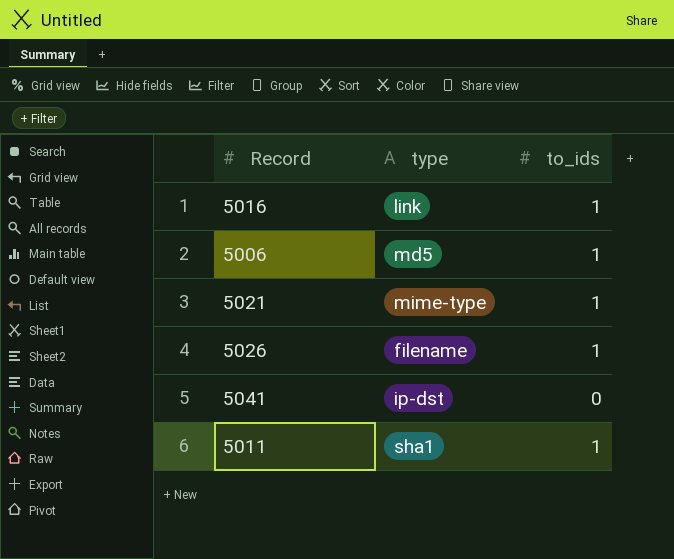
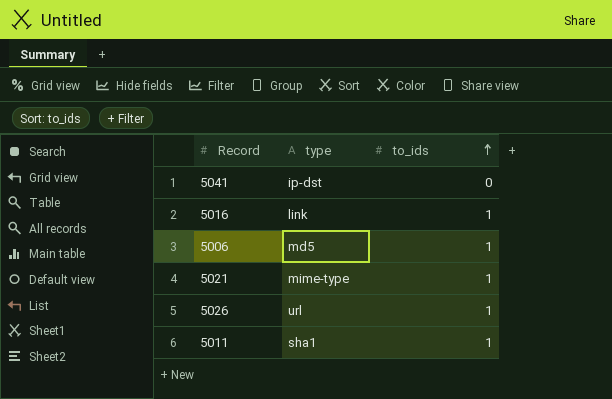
row order: none -> to_ids ascending
5026 | type: filename -> url

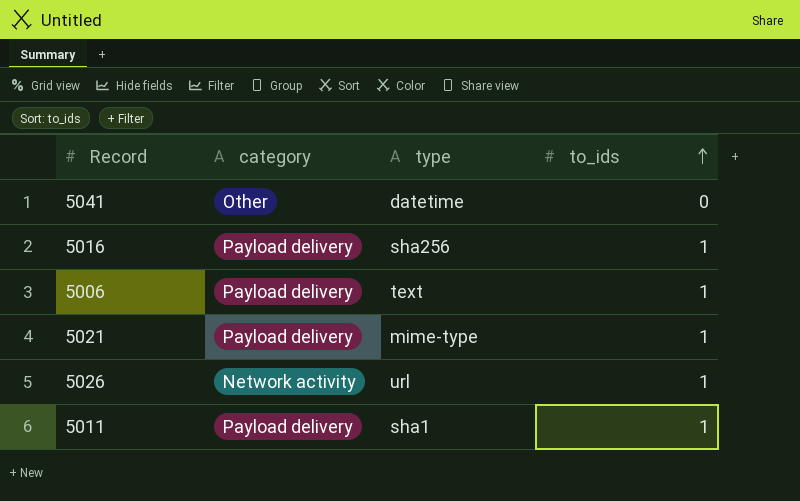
column category | position: none -> 2
5041 | type: ip-dst -> datetime
5016 | type: link -> sha256
5006 | type: md5 -> text

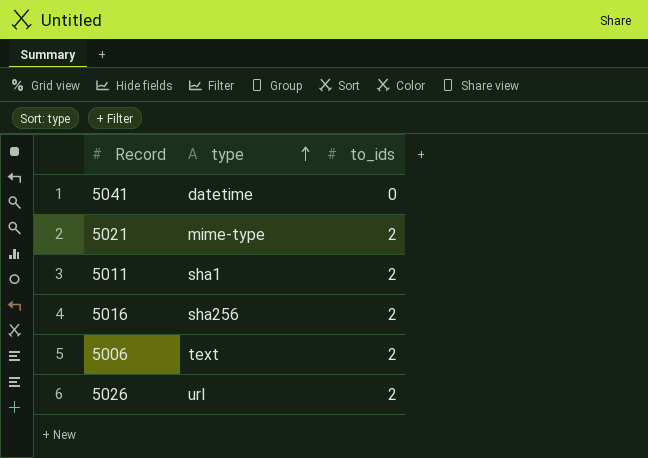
row order: to_ids ascending -> type ascending
column category | position: 2 -> none
5021 | to_ids: 1 -> 2
5011 | to_ids: 1 -> 2
5016 | to_ids: 1 -> 2
5006 | to_ids: 1 -> 2
5026 | to_ids: 1 -> 2

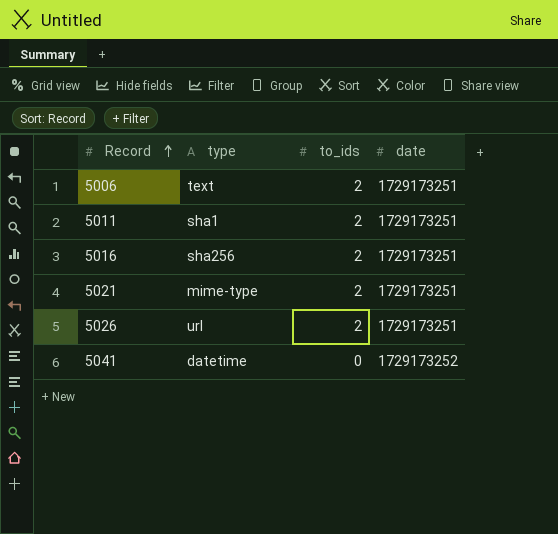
row order: type ascending -> Record ascending
column date | position: none -> 4

